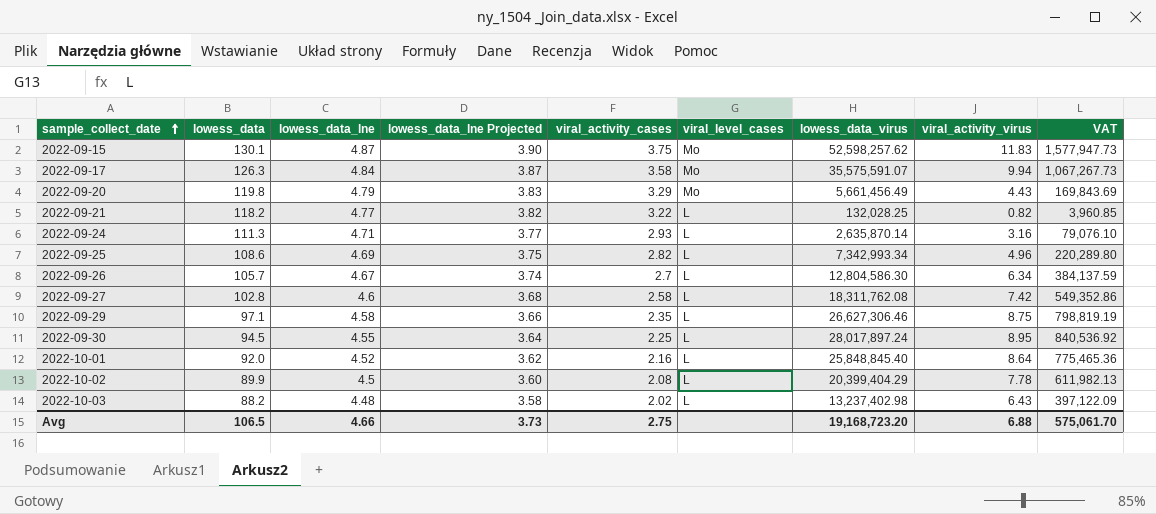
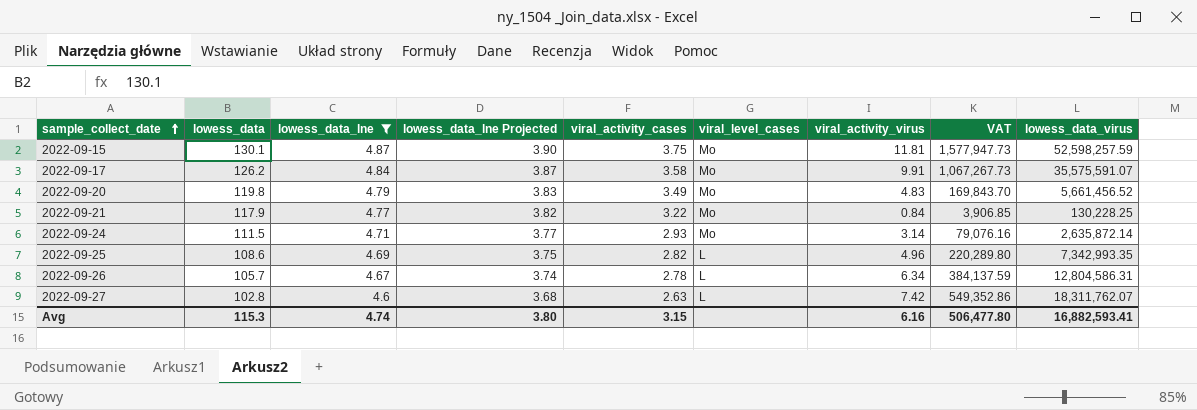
filter: none -> lowess_data_lne >= 4.6
column lowess_data_virus | position: 7 -> 9
2022-09-15 | viral_activity_virus: 11.83 -> 11.81
2022-09-15 | lowess_data_virus: 52,598,257.62 -> 52,598,257.59
2022-09-17 | lowess_data: 126.3 -> 126.2
2022-09-17 | viral_activity_virus: 9.94 -> 9.91
2022-09-20 | viral_activity_cases: 3.29 -> 3.49
2022-09-20 | viral_activity_virus: 4.43 -> 4.83
2022-09-20 | VAT: 169,843.69 -> 169,843.70
2022-09-20 | lowess_data_virus: 5,661,456.49 -> 5,661,456.52
2022-09-21 | lowess_data: 118.2 -> 117.9
2022-09-21 | viral_level_cases: L -> Mo
2022-09-21 | viral_activity_virus: 0.82 -> 0.84
2022-09-21 | VAT: 3,960.85 -> 3,906.85
2022-09-21 | lowess_data_virus: 132,028.25 -> 130,228.25
2022-09-24 | lowess_data: 111.3 -> 111.5
2022-09-24 | viral_level_cases: L -> Mo
2022-09-24 | viral_activity_virus: 3.16 -> 3.14
2022-09-24 | VAT: 79,076.10 -> 79,076.16
2022-09-24 | lowess_data_virus: 2,635,870.14 -> 2,635,872.14
2022-09-25 | lowess_data_virus: 7,342,993.34 -> 7,342,993.35
2022-09-26 | viral_activity_cases: 2.7 -> 2.78
2022-09-26 | lowess_data_virus: 12,804,586.30 -> 12,804,586.31
2022-09-27 | viral_activity_cases: 2.58 -> 2.63
2022-09-27 | lowess_data_virus: 18,311,762.08 -> 18,311,762.07
Avg | lowess_data: 106.5 -> 115.3
Avg | lowess_data_lne: 4.66 -> 4.74
Avg | lowess_data_lne Projected: 3.73 -> 3.80
Avg | viral_activity_cases: 2.75 -> 3.15
Avg | viral_activity_virus: 6.88 -> 6.16
Avg | VAT: 575,061.70 -> 506,477.80
Avg | lowess_data_virus: 19,168,723.20 -> 16,882,593.41

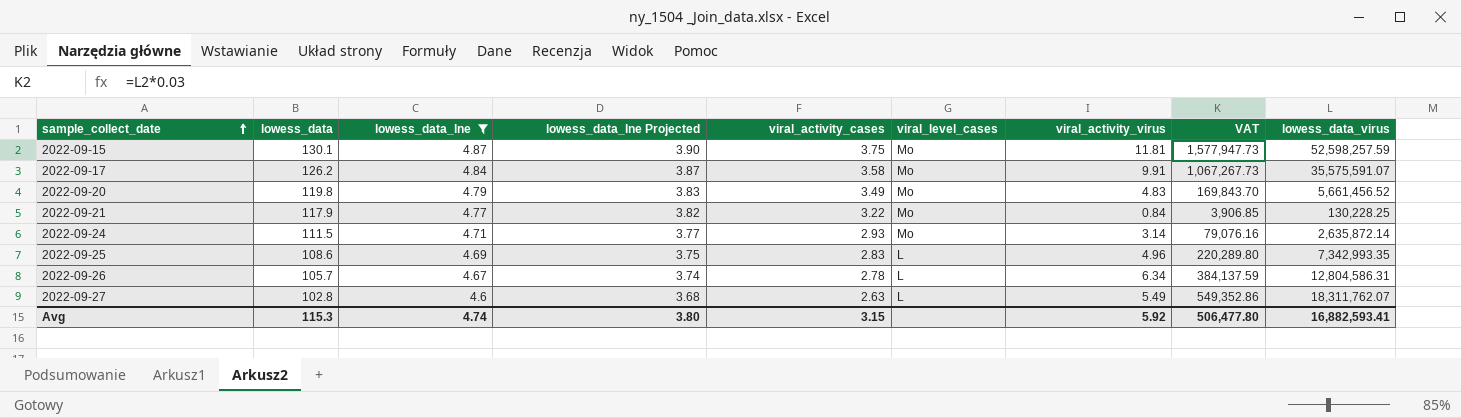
2022-09-25 | viral_activity_cases: 2.82 -> 2.83
2022-09-27 | viral_activity_virus: 7.42 -> 5.49
Avg | viral_activity_virus: 6.16 -> 5.92

